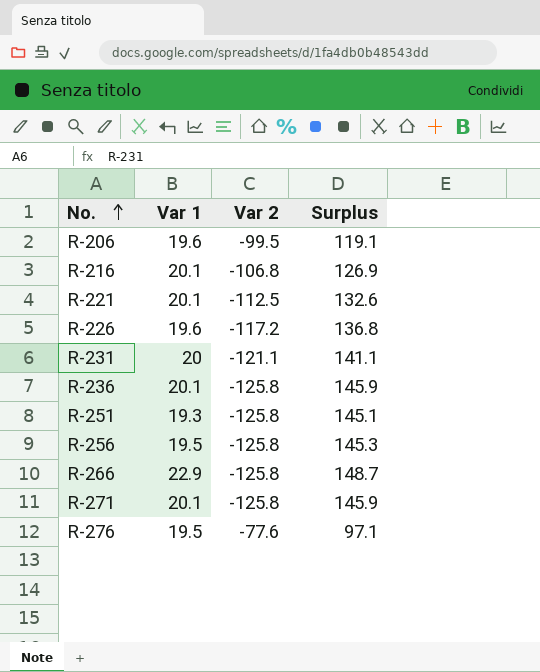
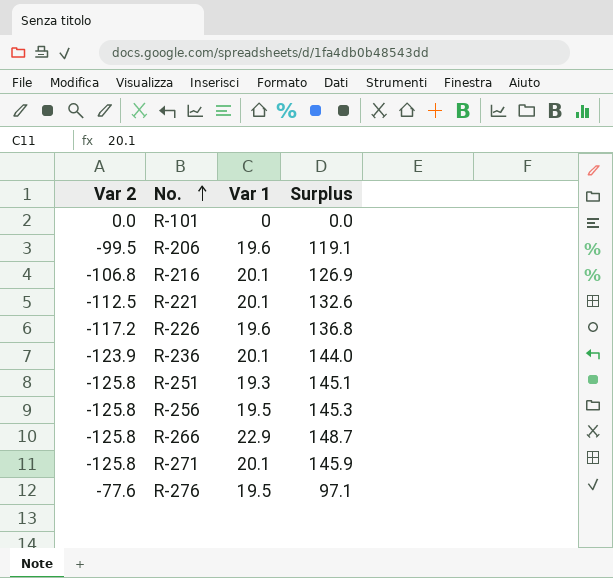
column Var 2 | position: 3 -> 1
row R-231: 20 | -121.1 | 141.1 -> none
row R-101: none -> 0.0 | 0 | 0.0
R-236 | Var 2: -125.8 -> -123.9
R-236 | Surplus: 145.9 -> 144.0

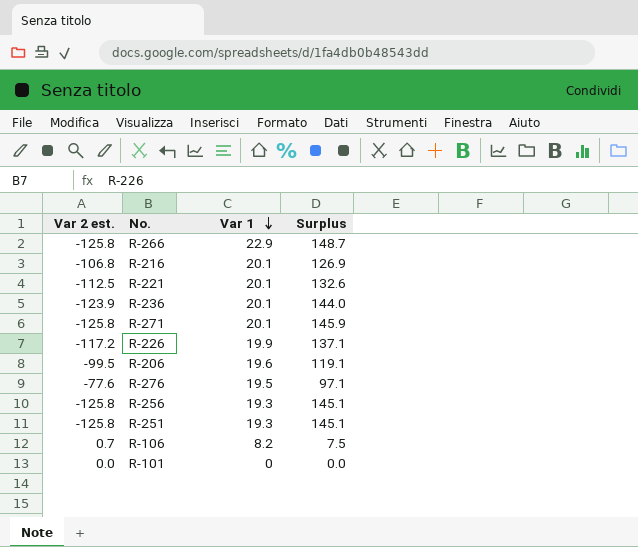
row order: No. ascending -> Var 1 descending
column name: Var 2 -> Var 2 est.
R-226 | Var 1: 19.6 -> 19.9
R-226 | Surplus: 136.8 -> 137.1
R-256 | Var 1: 19.5 -> 19.3
R-256 | Surplus: 145.3 -> 145.1
row R-106: none -> 0.7 | 8.2 | 7.5

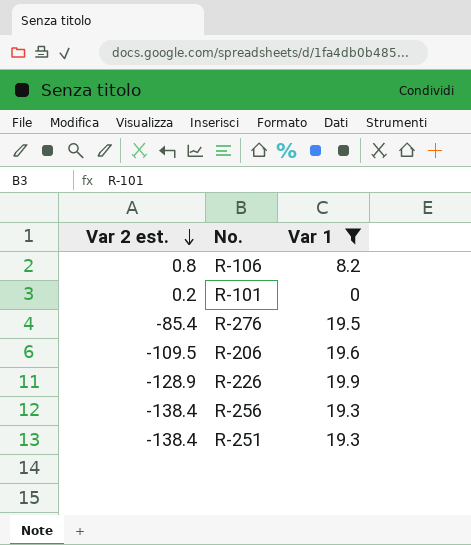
filter: none -> Var 1 <= 19.9
row order: Var 1 descending -> Var 2 est. descending
column Surplus | formula: [Var 1] - [Var 2 est.] -> none
R-106 | Var 2 est.: 0.7 -> 0.8
R-101 | Var 2 est.: 0.0 -> 0.2
R-276 | Var 2 est.: -77.6 -> -85.4
R-206 | Var 2 est.: -99.5 -> -109.5
R-226 | Var 2 est.: -117.2 -> -128.9
R-256 | Var 2 est.: -125.8 -> -138.4
R-251 | Var 2 est.: -125.8 -> -138.4

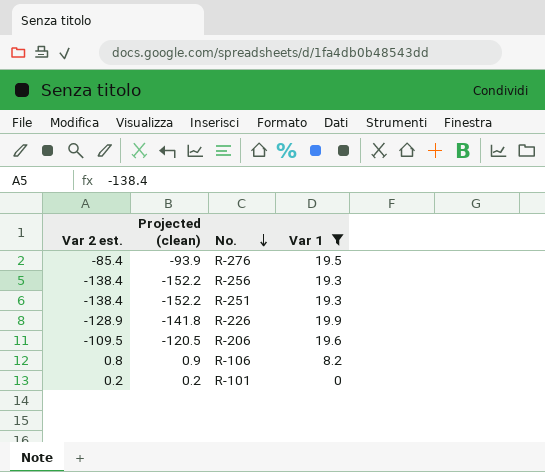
row order: Var 2 est. descending -> No. descending
column Projected (clean) | formula: none -> [Var 2 est.] * 1.1

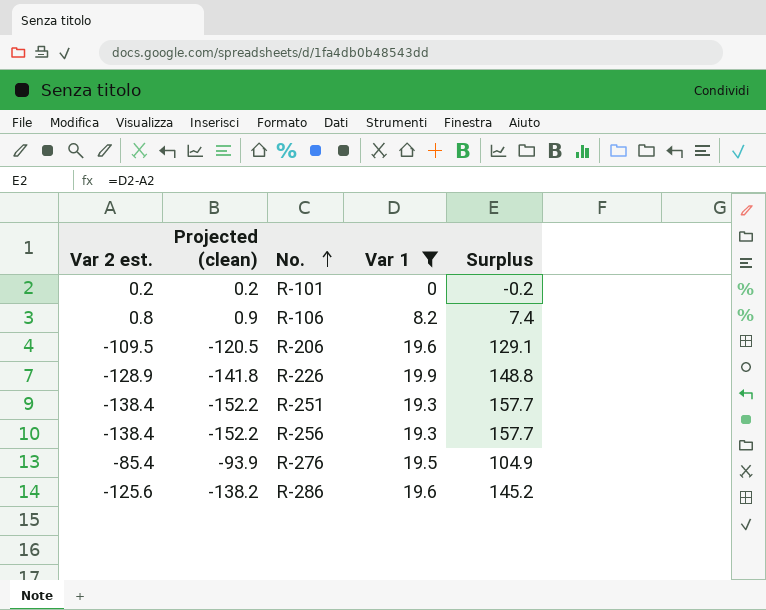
row order: No. descending -> No. ascending
column Surplus | formula: none -> [Var 1] - [Var 2 est.]
row R-286: none -> -125.6 | -138.2 | 19.6 | 145.2

